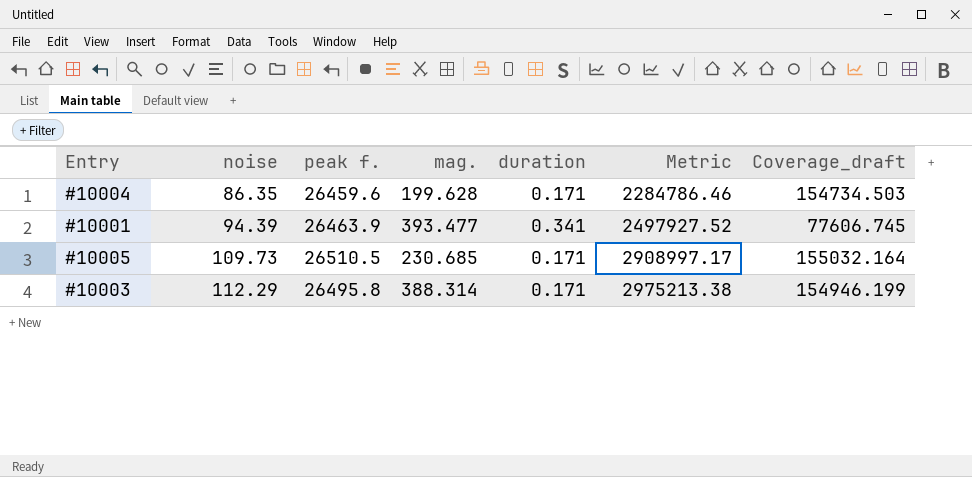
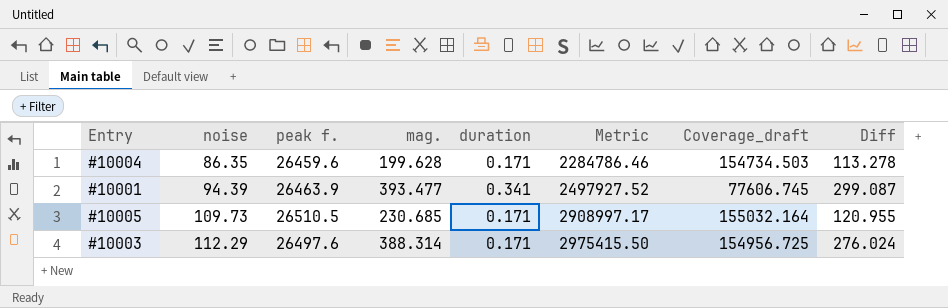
column Diff | formula: none -> [mag.] - [noise]
#10003 | peak f.: 26495.8 -> 26497.6
#10003 | Metric: 2975213.38 -> 2975415.50
#10003 | Coverage_draft: 154946.199 -> 154956.725

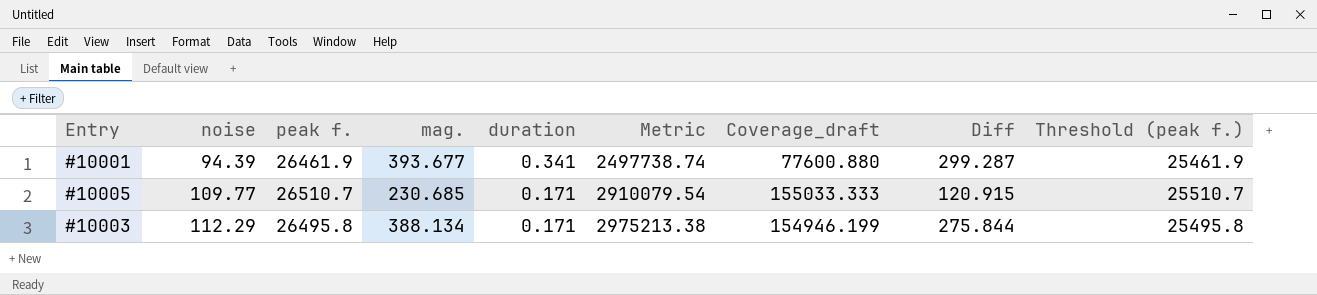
column Threshold (peak f.) | formula: none -> [peak f.] - 1000
row #10004: 86.35 | 26459.6 | 199.628 | 0.171 | 2284786.46 | 154734.503 | 113.278 -> none
#10001 | peak f.: 26463.9 -> 26461.9
#10001 | mag.: 393.477 -> 393.677
#10001 | Metric: 2497927.52 -> 2497738.74
#10001 | Coverage_draft: 77606.745 -> 77600.880
#10001 | Diff: 299.087 -> 299.287
#10005 | noise: 109.73 -> 109.77
#10005 | peak f.: 26510.5 -> 26510.7
#10005 | Metric: 2908997.17 -> 2910079.54
#10005 | Coverage_draft: 155032.164 -> 155033.333
#10005 | Diff: 120.955 -> 120.915
#10003 | peak f.: 26497.6 -> 26495.8
#10003 | mag.: 388.314 -> 388.134
#10003 | Metric: 2975415.50 -> 2975213.38
#10003 | Coverage_draft: 154956.725 -> 154946.199
#10003 | Diff: 276.024 -> 275.844

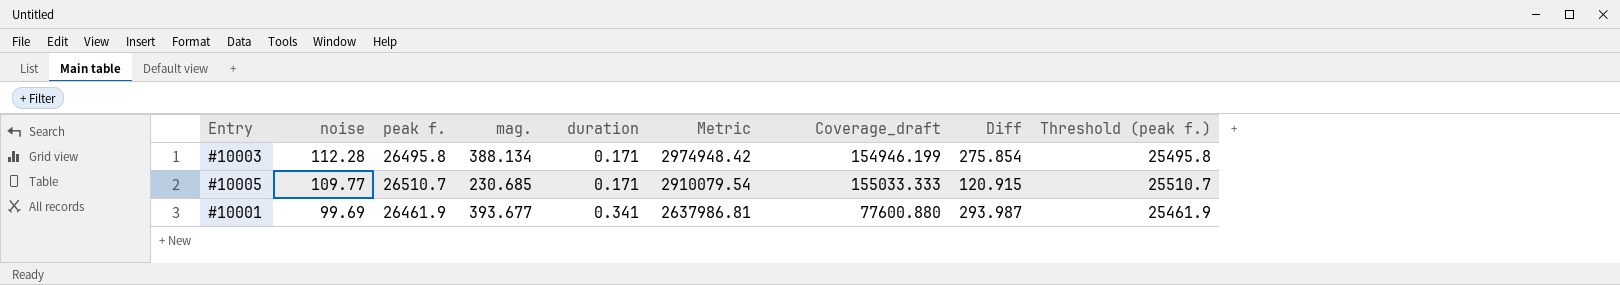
row order: noise ascending -> noise descending
#10003 | noise: 112.29 -> 112.28
#10003 | Metric: 2975213.38 -> 2974948.42
#10003 | Diff: 275.844 -> 275.854
#10001 | noise: 94.39 -> 99.69
#10001 | Metric: 2497738.74 -> 2637986.81
#10001 | Diff: 299.287 -> 293.987

